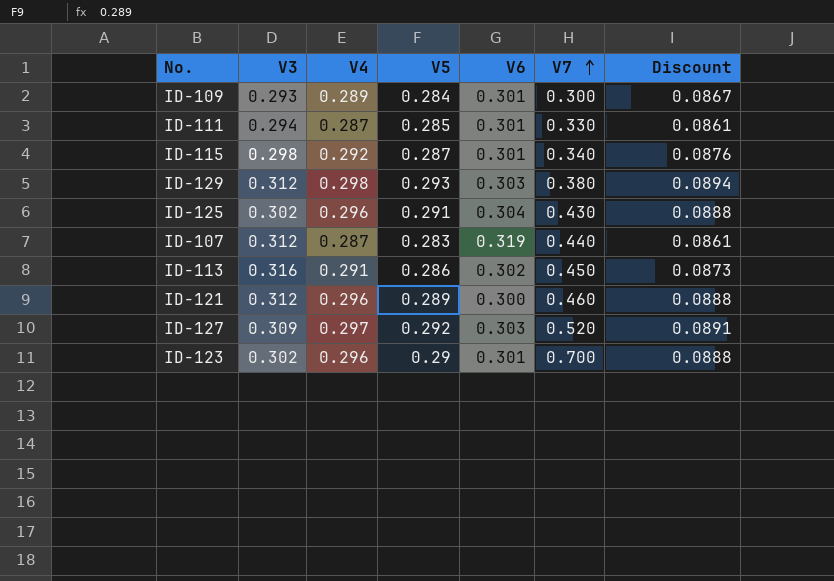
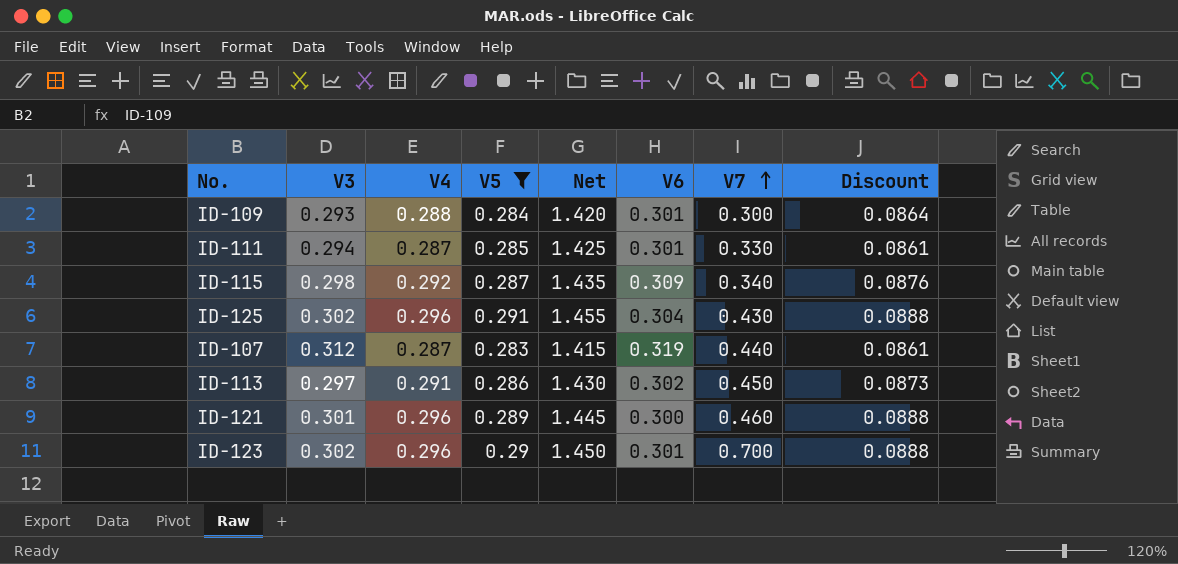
filter: none -> V5 <= 0.291
column Net | formula: none -> [V5] * 5
ID-109 | V4: 0.289 -> 0.288
ID-109 | Discount: 0.0867 -> 0.0864
ID-115 | V6: 0.301 -> 0.309
ID-113 | V3: 0.316 -> 0.297
ID-121 | V3: 0.312 -> 0.301

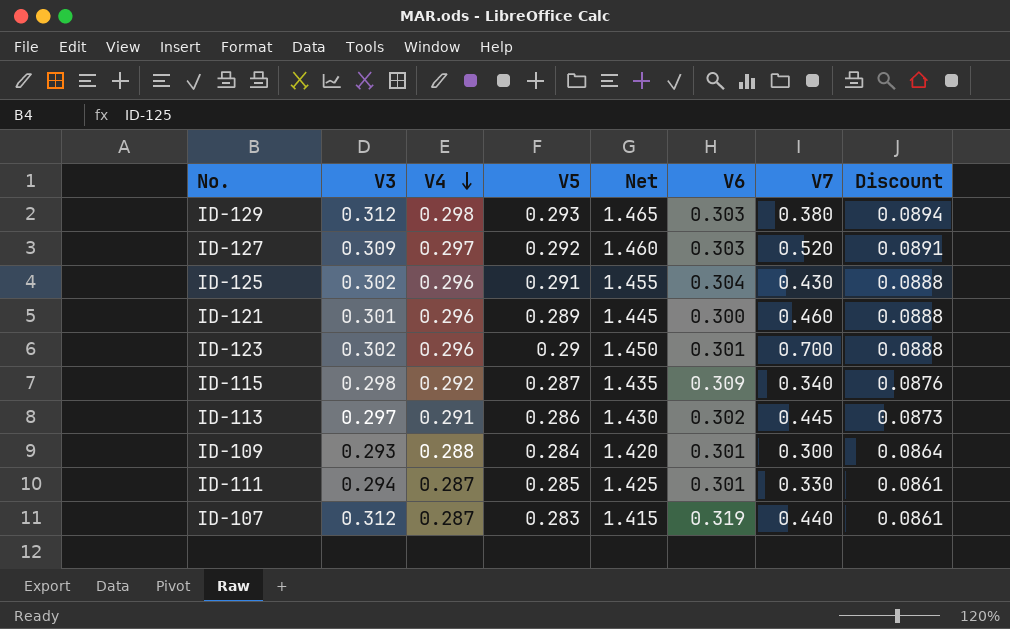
filter: V5 <= 0.291 -> none
row order: V7 ascending -> V4 descending
ID-113 | V7: 0.450 -> 0.445

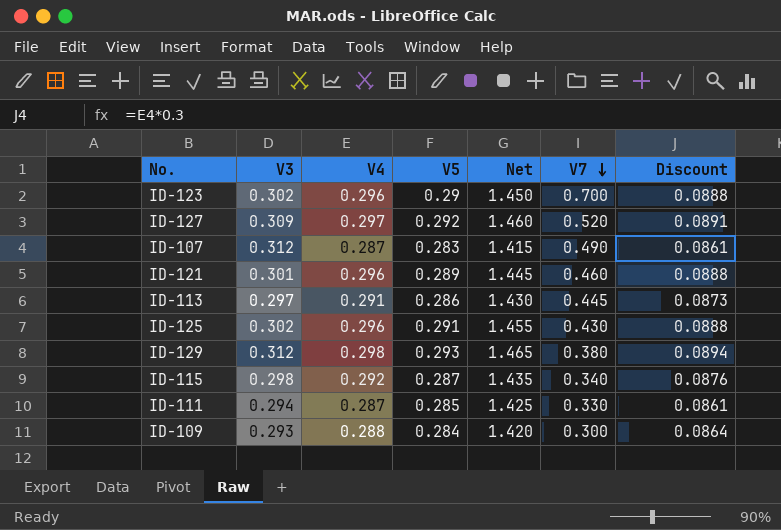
row order: V4 descending -> V7 descending
column V6 | position: 6 -> none
ID-107 | V7: 0.440 -> 0.490

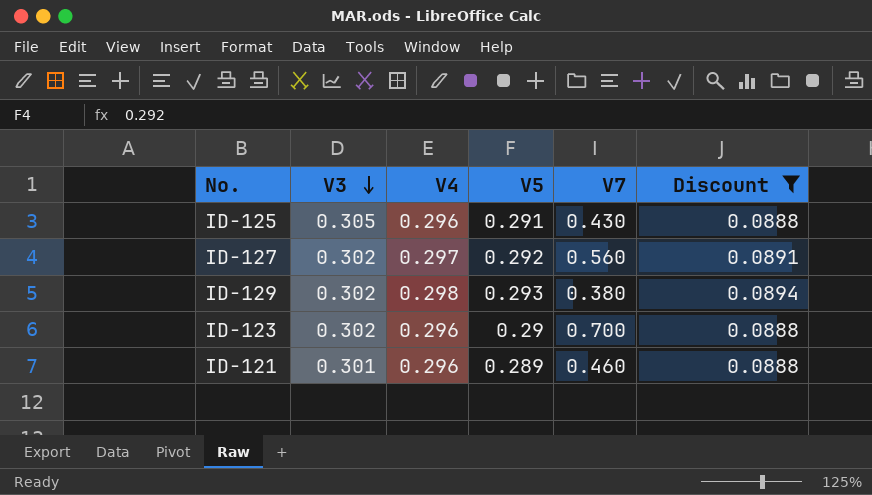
filter: none -> Discount >= 0.0888
row order: V7 descending -> V3 descending
column Net | formula: [V5] * 5 -> none
ID-125 | V3: 0.302 -> 0.305
ID-127 | V3: 0.309 -> 0.302
ID-127 | V7: 0.520 -> 0.560
ID-129 | V3: 0.312 -> 0.302

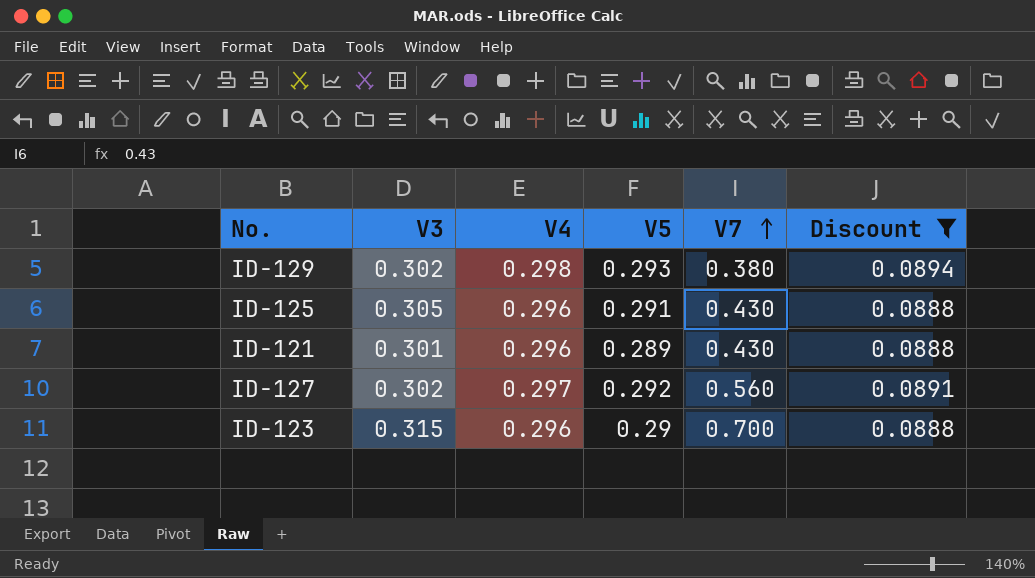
row order: V3 descending -> V7 ascending
ID-121 | V7: 0.460 -> 0.430
ID-123 | V3: 0.302 -> 0.315

